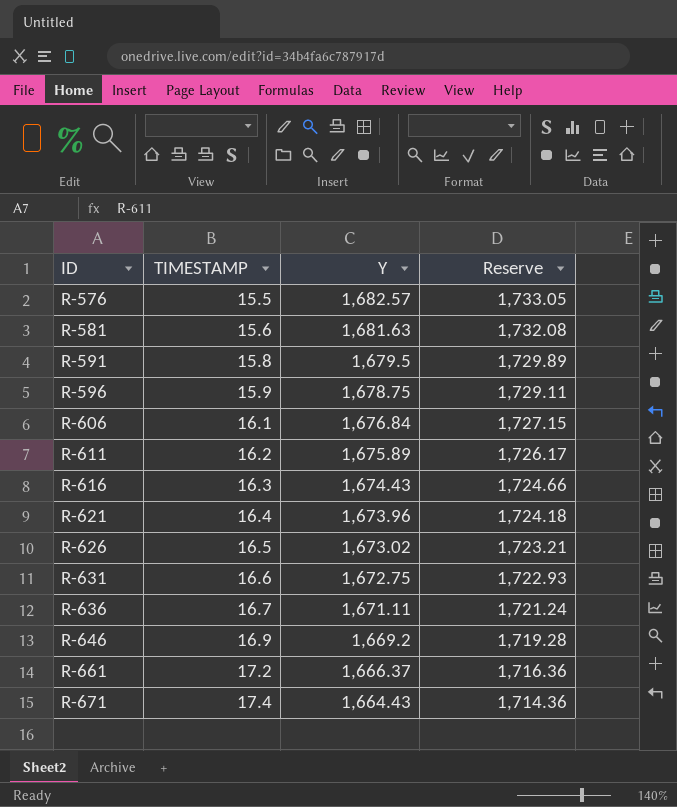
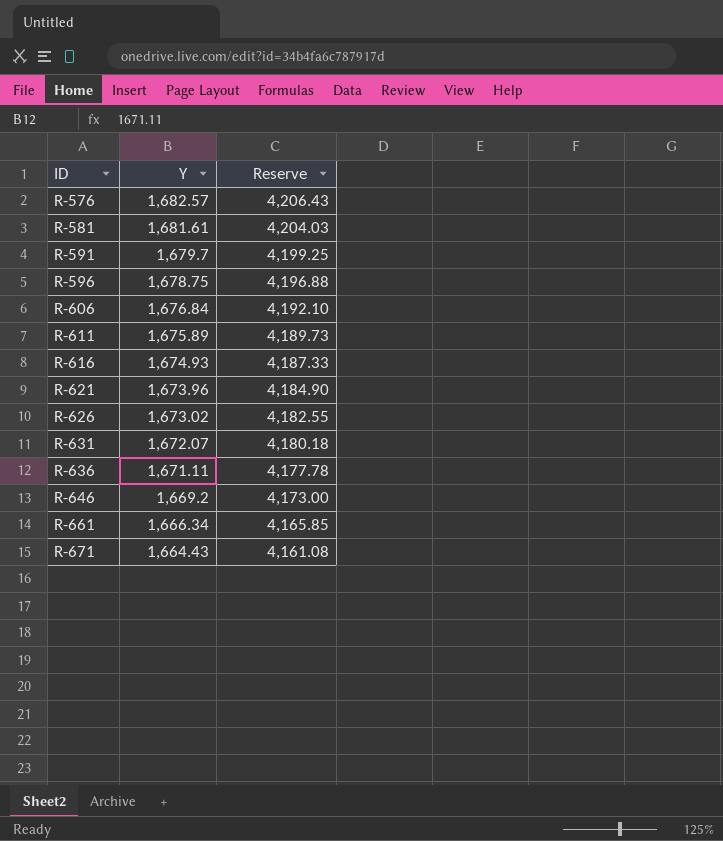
column TIMESTAMP | position: 2 -> none
column Reserve | formula: [Y] * 1.03 -> [Y] * 2.5
R-581 | Y: 1,681.63 -> 1,681.61
R-591 | Y: 1,679.5 -> 1,679.7
R-616 | Y: 1,674.43 -> 1,674.93
R-631 | Y: 1,672.75 -> 1,672.07
R-661 | Y: 1,666.37 -> 1,666.34

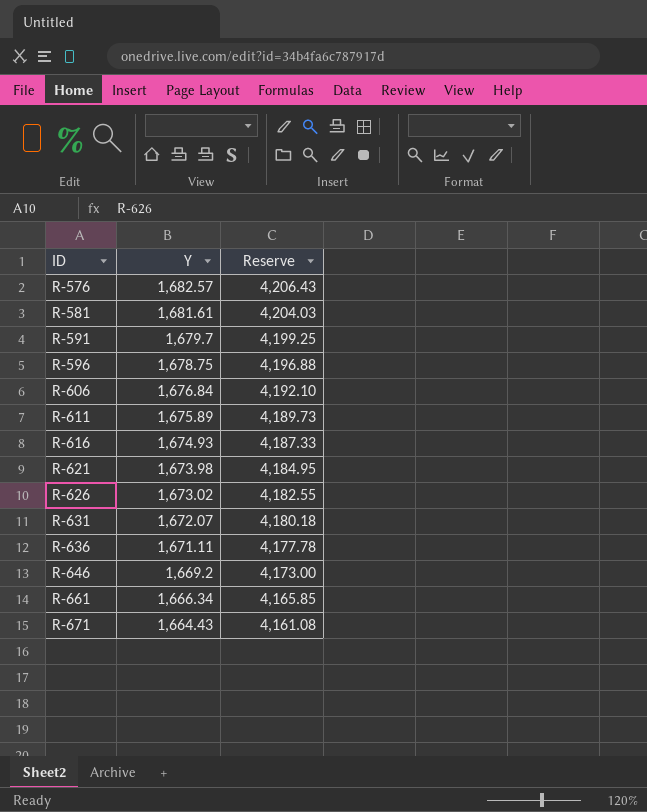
R-621 | Y: 1,673.96 -> 1,673.98
R-621 | Reserve: 4,184.90 -> 4,184.95

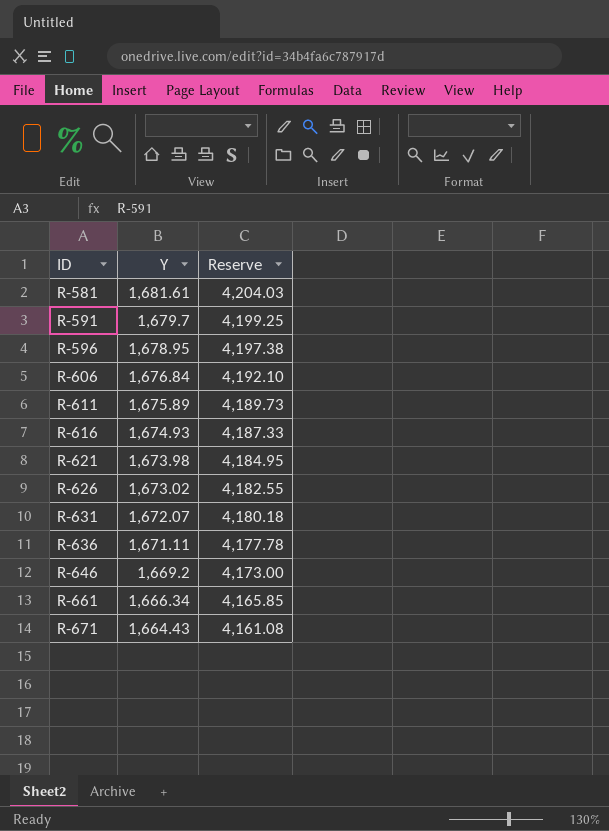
row R-576: 1,682.57 | 4,206.43 -> none
R-596 | Y: 1,678.75 -> 1,678.95
R-596 | Reserve: 4,196.88 -> 4,197.38

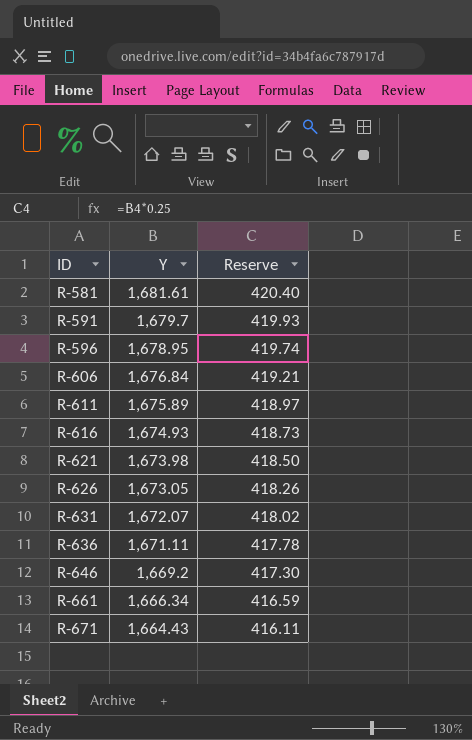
column Reserve | formula: [Y] * 2.5 -> [Y] * 0.25
R-626 | Y: 1,673.02 -> 1,673.05

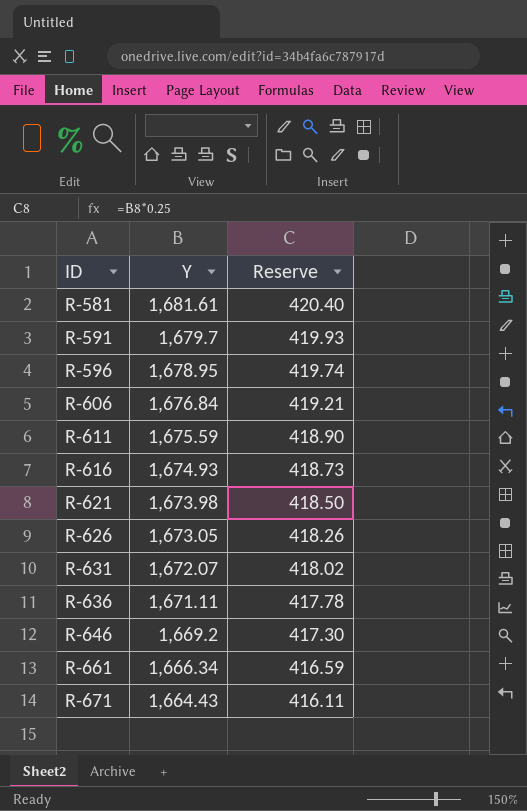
R-611 | Y: 1,675.89 -> 1,675.59
R-611 | Reserve: 418.97 -> 418.90

